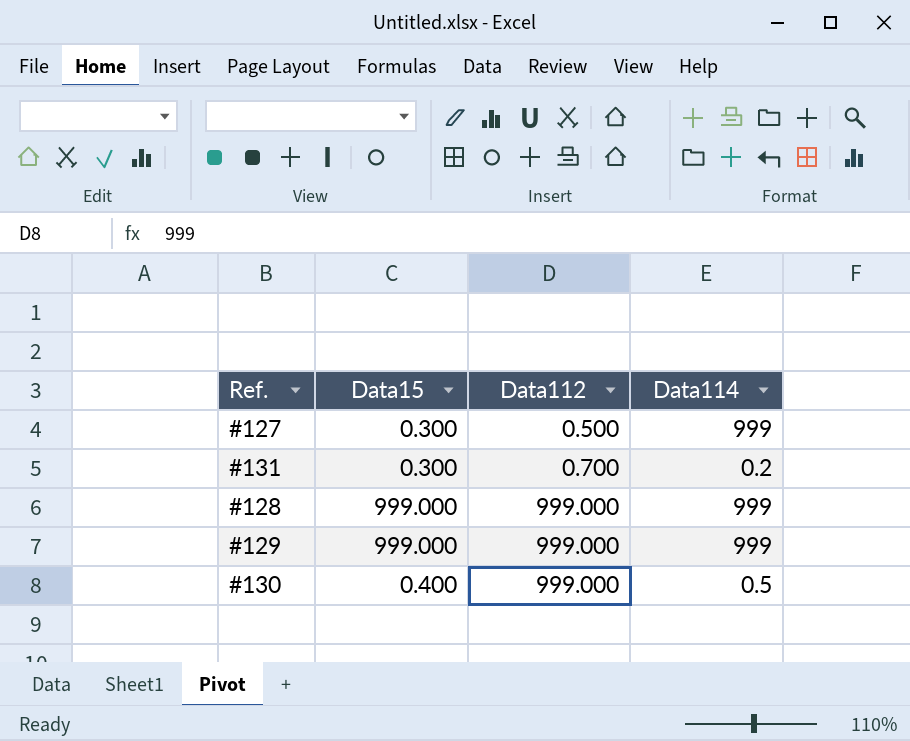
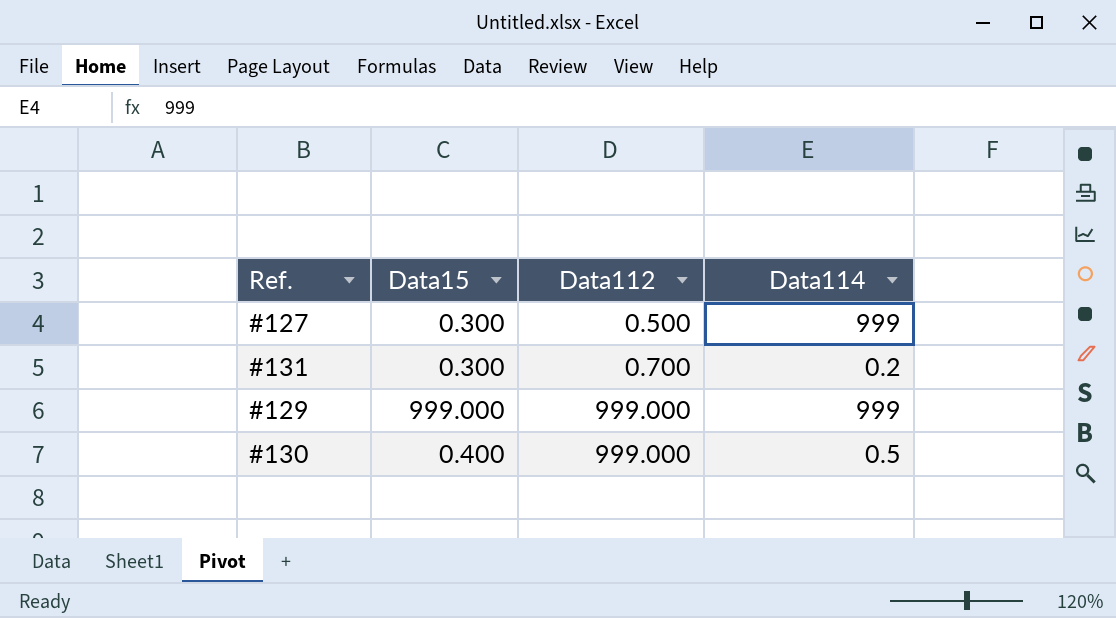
row #128: 999.000 | 999.000 | 999 -> none

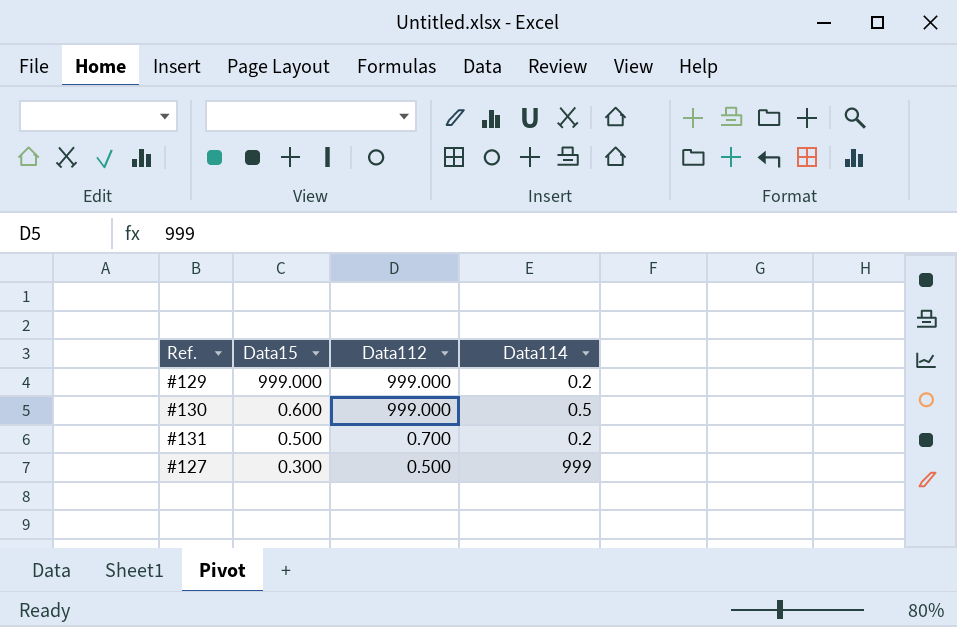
row order: Data112 ascending -> Data15 descending
#129 | Data114: 999 -> 0.2
#130 | Data15: 0.400 -> 0.600
#131 | Data15: 0.300 -> 0.500

